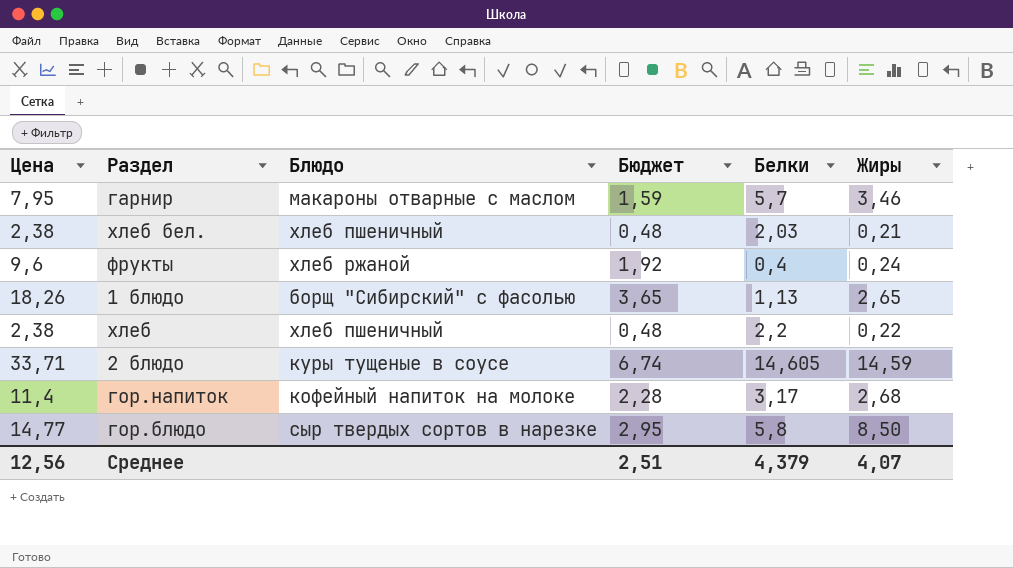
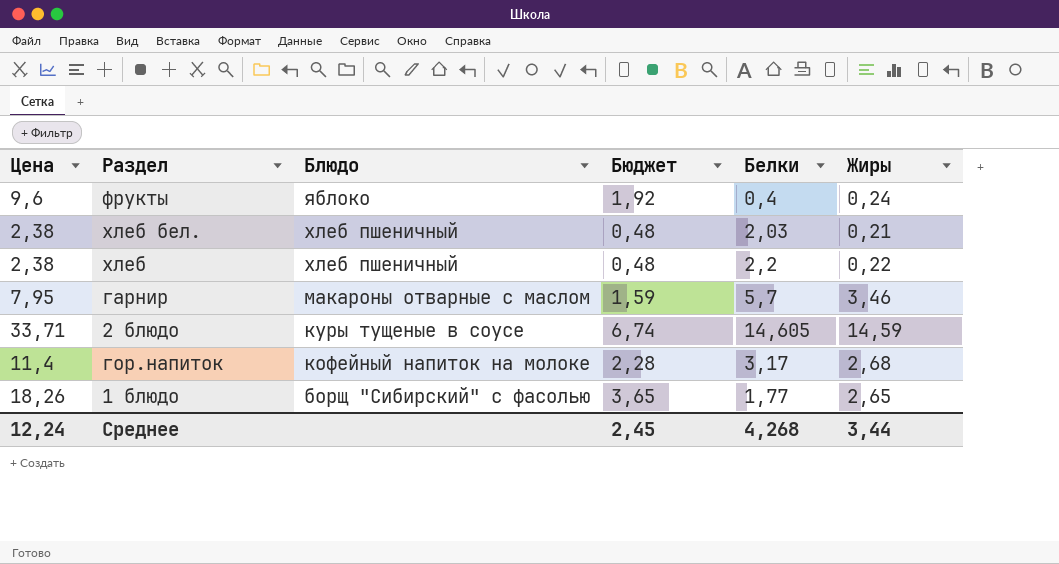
row order: none -> Блюдо descending
row гор.блюдо: 14,77 | сыр твердых сортов в нарезке | 2,95 | 5,8 | 8,50 -> none
фрукты | Блюдо: хлеб ржаной -> яблоко
1 блюдо | Белки: 1,13 -> 1,77
Среднее | Цена: 12,56 -> 12,24
Среднее | Бюджет: 2,51 -> 2,45
Среднее | Белки: 4,379 -> 4,268
Среднее | Жиры: 4,07 -> 3,44

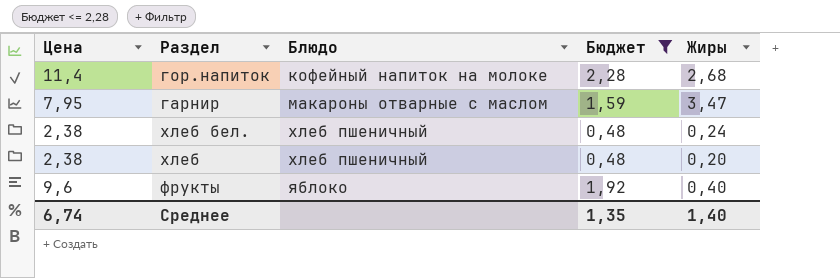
filter: none -> Бюджет <= 2,28
row order: Блюдо descending -> Блюдо ascending
column Белки | position: 5 -> none
гарнир | Жиры: 3,46 -> 3,47
хлеб бел. | Жиры: 0,21 -> 0,24
хлеб | Жиры: 0,22 -> 0,20
фрукты | Жиры: 0,24 -> 0,40
Среднее | Цена: 12,24 -> 6,74
Среднее | Бюджет: 2,45 -> 1,35
Среднее | Жиры: 3,44 -> 1,40

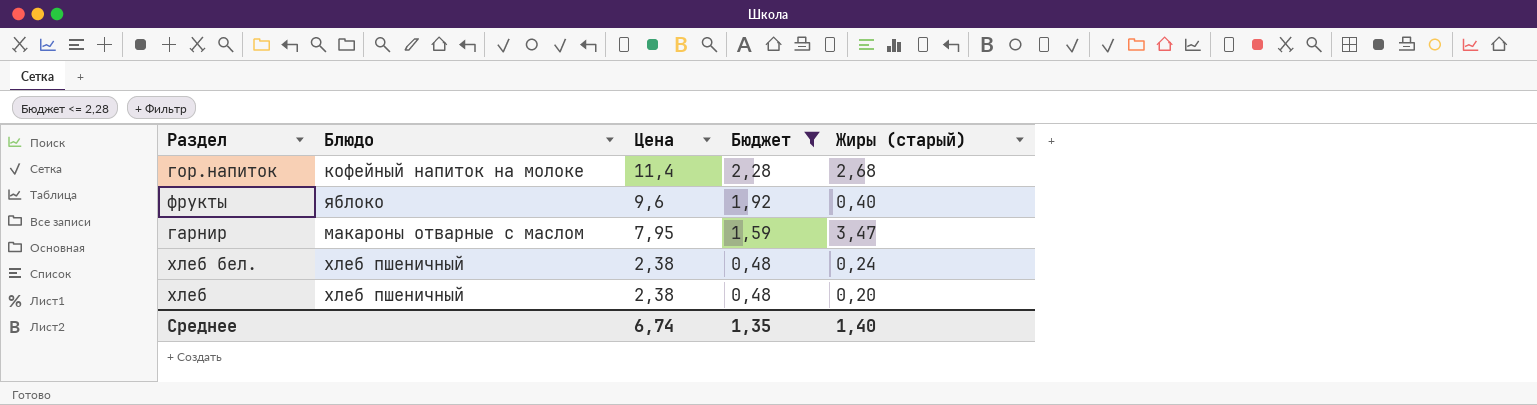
row order: Блюдо ascending -> Цена descending
column Цена | position: 1 -> 3
column name: Жиры -> Жиры (старый)

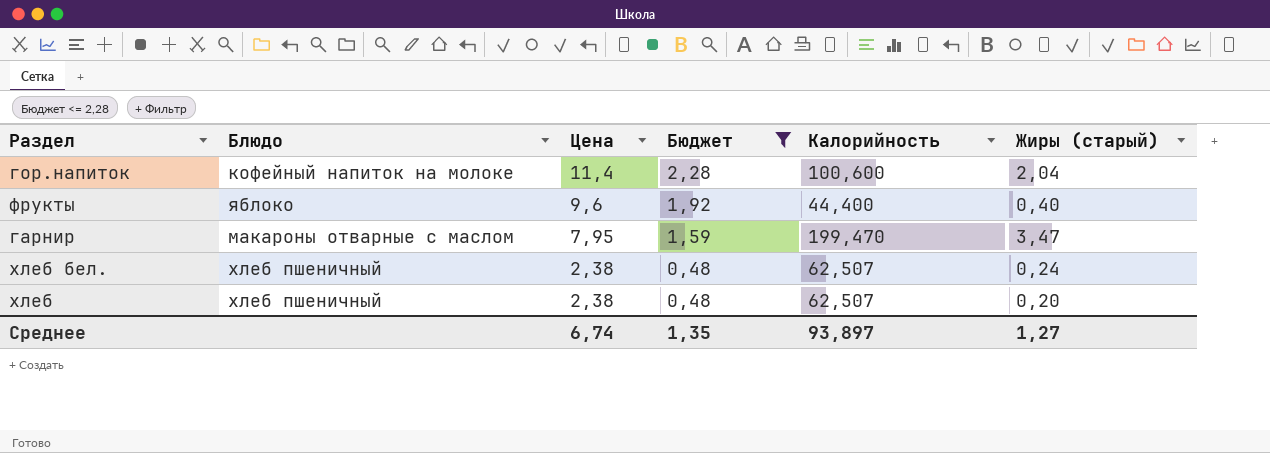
column Калорийность | position: none -> 5
гор.напиток | Жиры (старый): 2,68 -> 2,04
Среднее | Жиры (старый): 1,40 -> 1,27

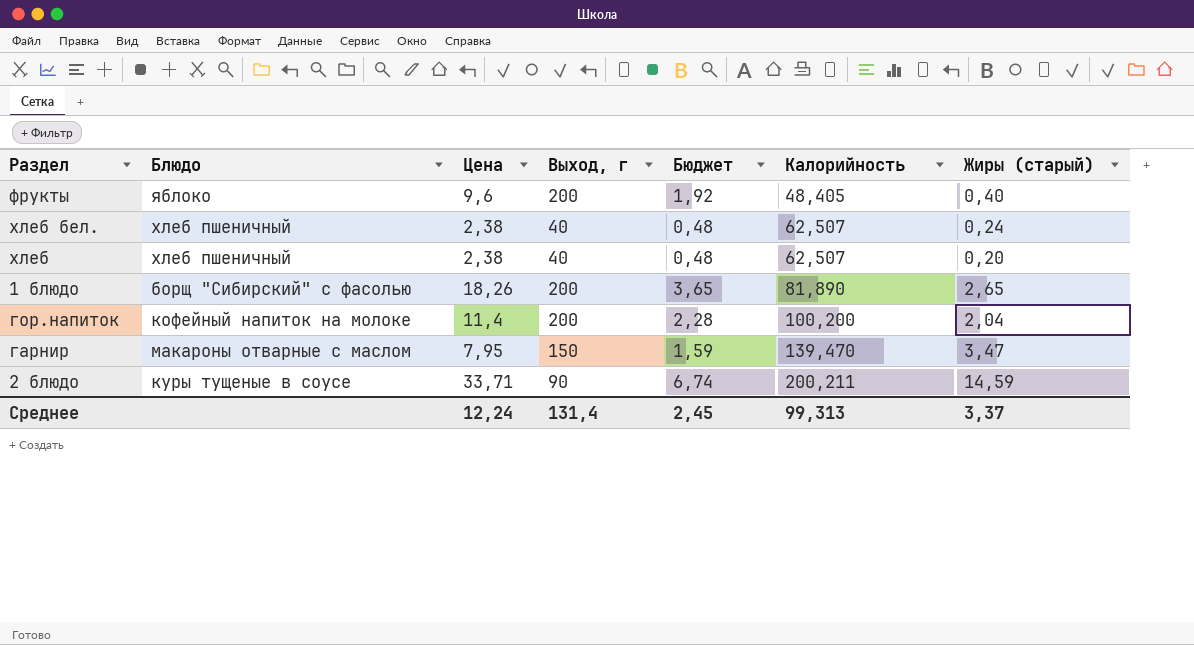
filter: Бюджет <= 2,28 -> none
row order: Цена descending -> Калорийность ascending
column Выход, г | position: none -> 4
фрукты | Калорийность: 44,400 -> 48,405
гор.напиток | Калорийность: 100,600 -> 100,200
гарнир | Калорийность: 199,470 -> 139,470
Среднее | Цена: 6,74 -> 12,24
Среднее | Бюджет: 1,35 -> 2,45
Среднее | Калорийность: 93,897 -> 99,313
Среднее | Жиры (старый): 1,27 -> 3,37

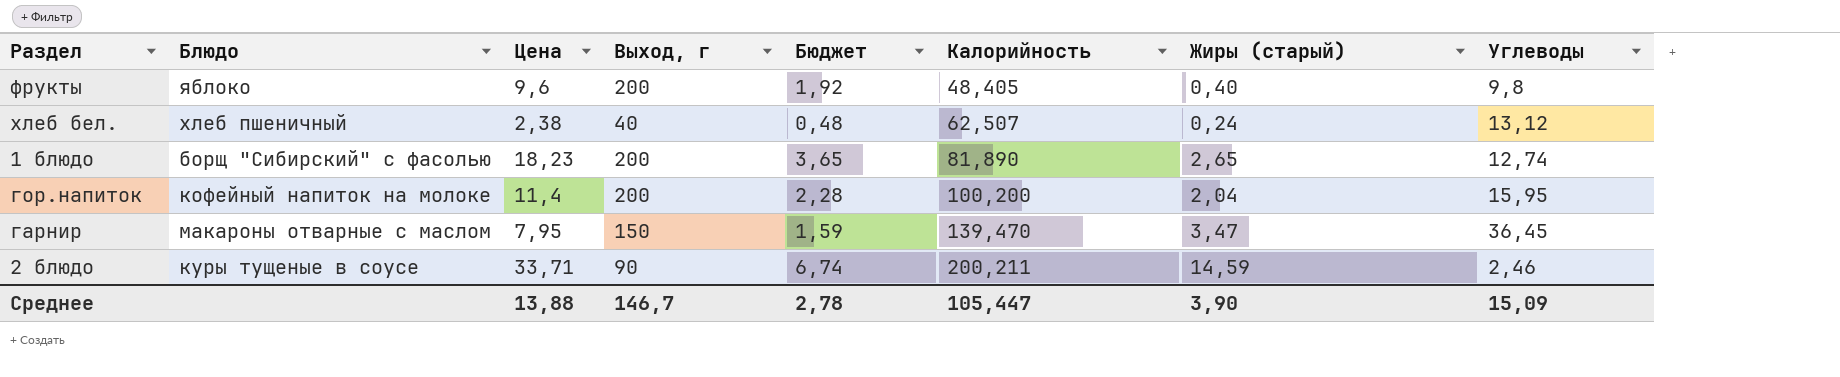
column Углеводы | position: none -> 8
row хлеб: хлеб пшеничный | 2,38 | 40 | 0,48 | 62,507 | 0,20 -> none
1 блюдо | Цена: 18,26 -> 18,23
Среднее | Цена: 12,24 -> 13,88
Среднее | Выход, г: 131,4 -> 146,7
Среднее | Бюджет: 2,45 -> 2,78
Среднее | Калорийность: 99,313 -> 105,447
Среднее | Жиры (старый): 3,37 -> 3,90

